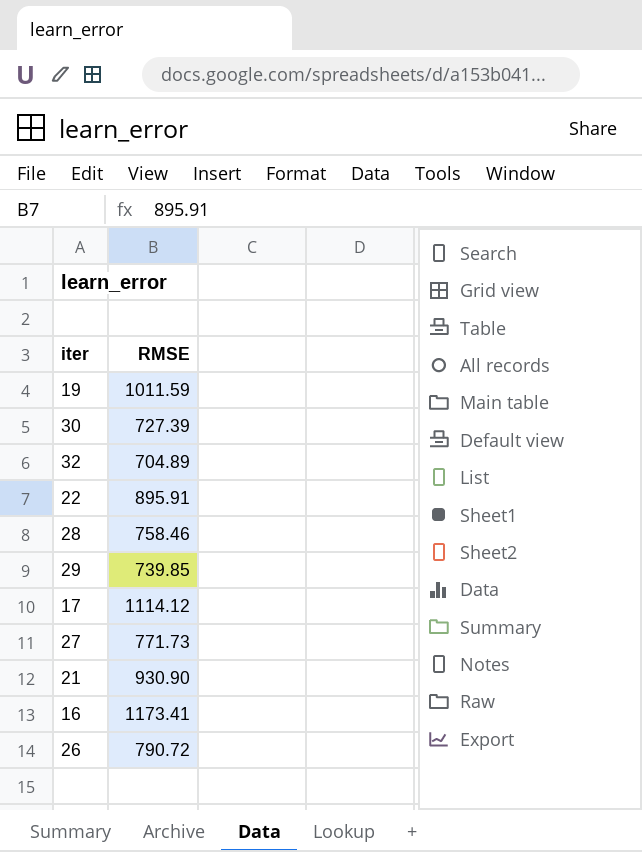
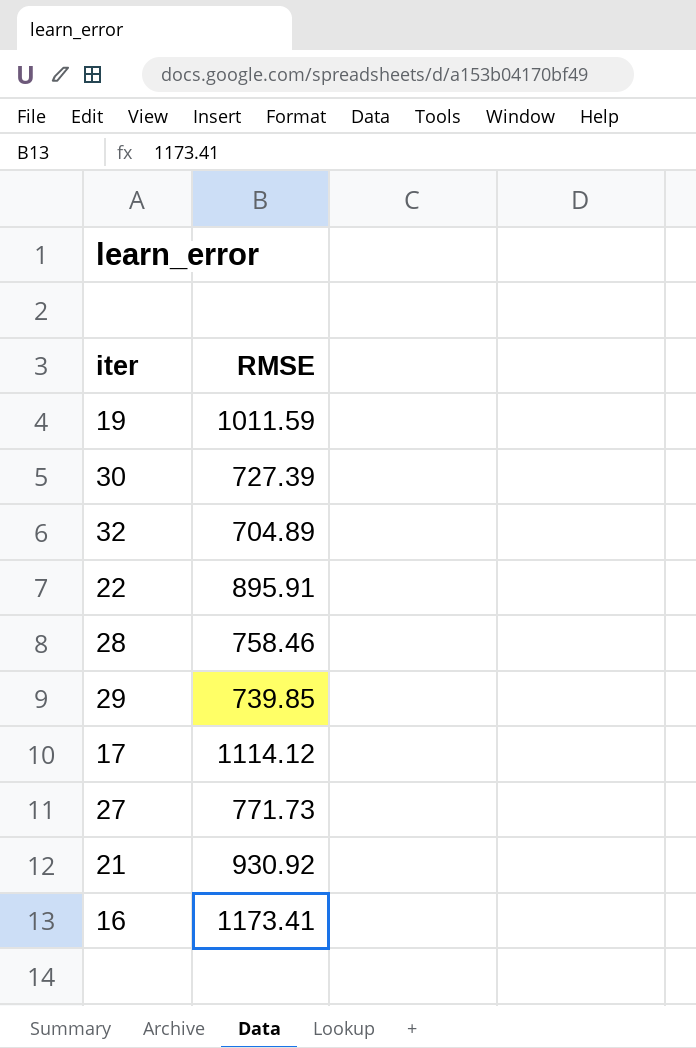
row 26: 790.72 -> none
21 | RMSE: 930.90 -> 930.92

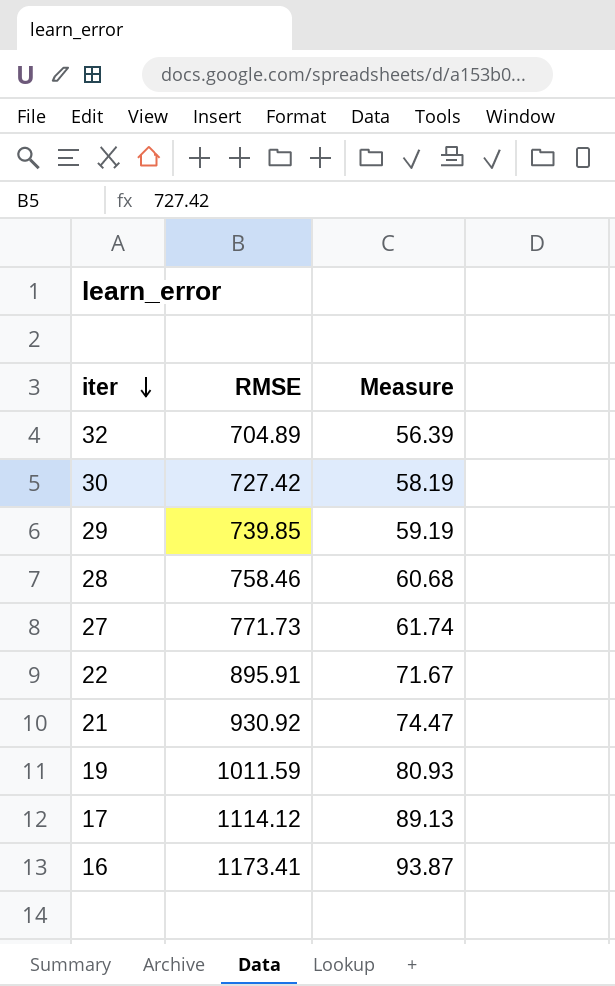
row order: none -> iter descending
column Measure | formula: none -> [RMSE] * 0.08
30 | RMSE: 727.39 -> 727.42

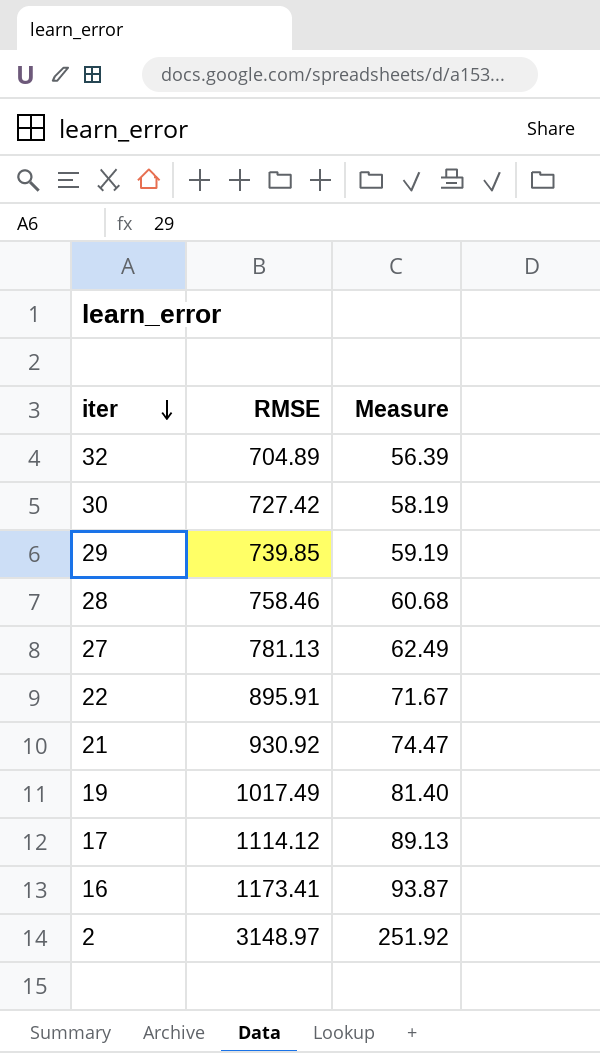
27 | RMSE: 771.73 -> 781.13
27 | Measure: 61.74 -> 62.49
19 | RMSE: 1011.59 -> 1017.49
19 | Measure: 80.93 -> 81.40
row 2: none -> 3148.97 | 251.92

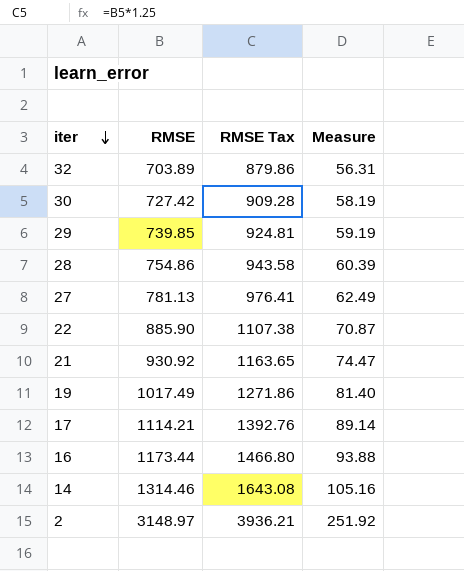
column RMSE Tax | formula: none -> [RMSE] * 1.25
32 | RMSE: 704.89 -> 703.89
32 | Measure: 56.39 -> 56.31
28 | RMSE: 758.46 -> 754.86
28 | Measure: 60.68 -> 60.39
22 | RMSE: 895.91 -> 885.90
22 | Measure: 71.67 -> 70.87
17 | RMSE: 1114.12 -> 1114.21
17 | Measure: 89.13 -> 89.14
16 | RMSE: 1173.41 -> 1173.44
16 | Measure: 93.87 -> 93.88
row 14: none -> 1314.46 | 1643.08 | 105.16

